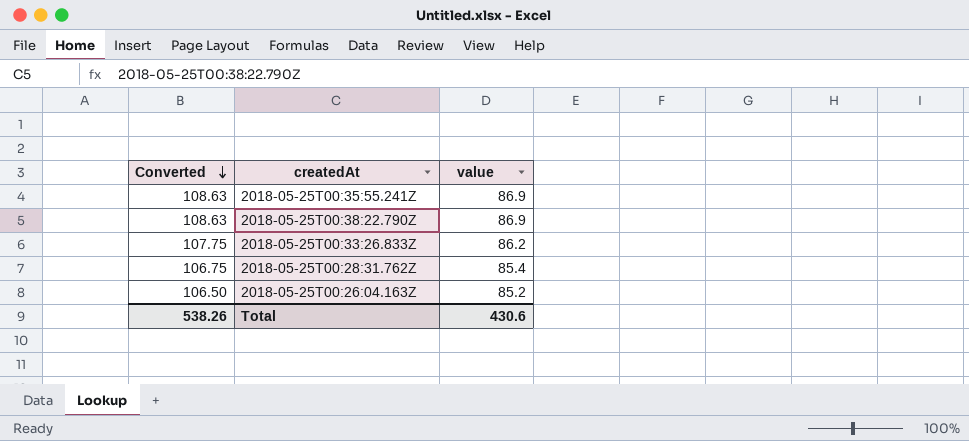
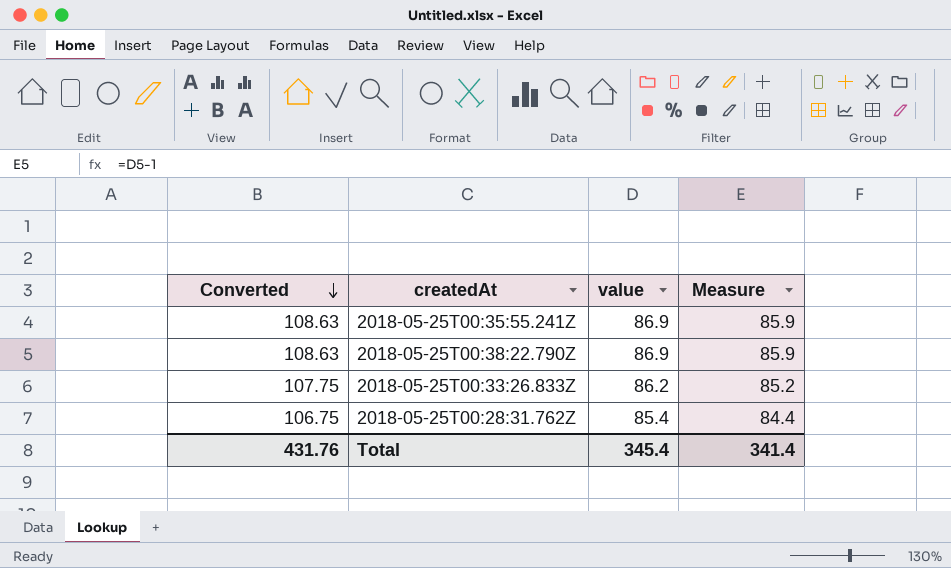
column Measure | formula: none -> [value] - 1
row 2018-05-25T00:26:04.163Z: 106.50 | 85.2 -> none
Total | Converted: 538.26 -> 431.76
Total | value: 430.6 -> 345.4

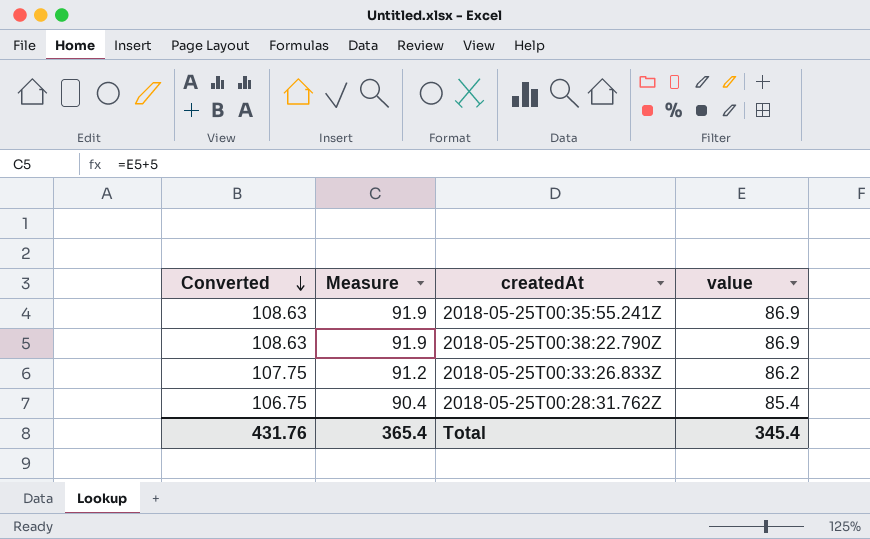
column Measure | formula: [value] - 1 -> [value] + 5
column Measure | position: 4 -> 2
Total | Measure: 341.4 -> 365.4

